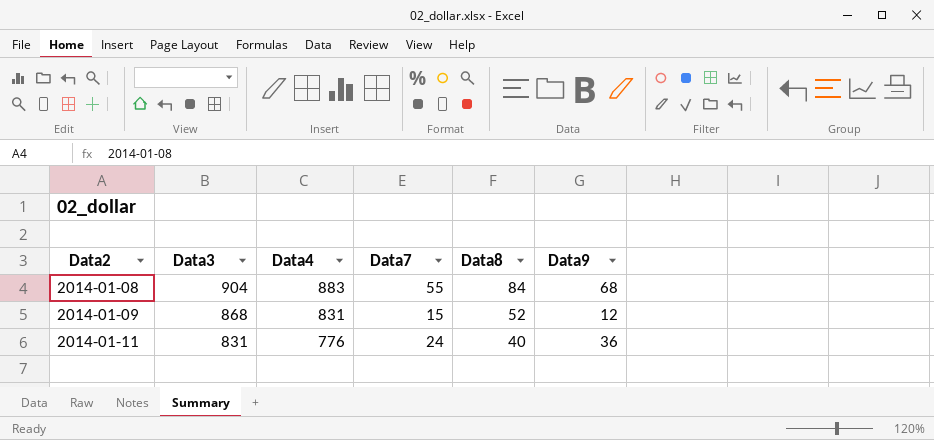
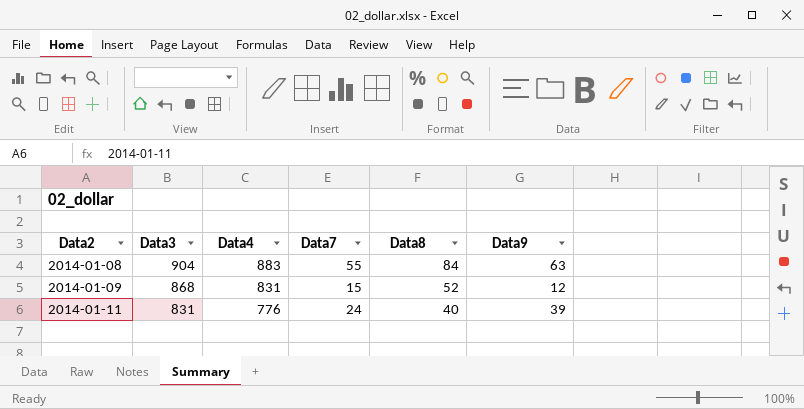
2014-01-08 | Data9: 68 -> 63
2014-01-11 | Data9: 36 -> 39

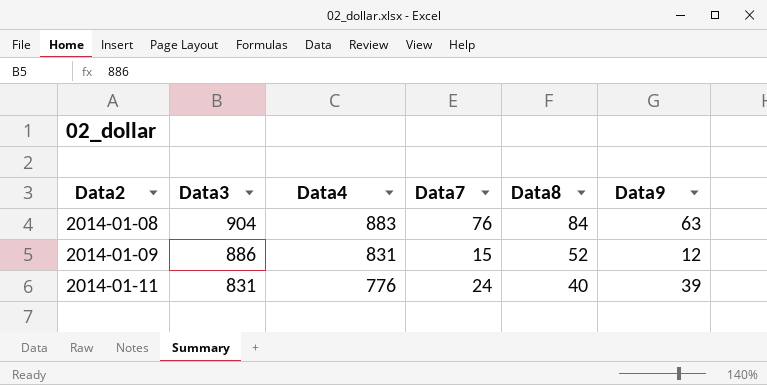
2014-01-08 | Data7: 55 -> 76
2014-01-09 | Data3: 868 -> 886

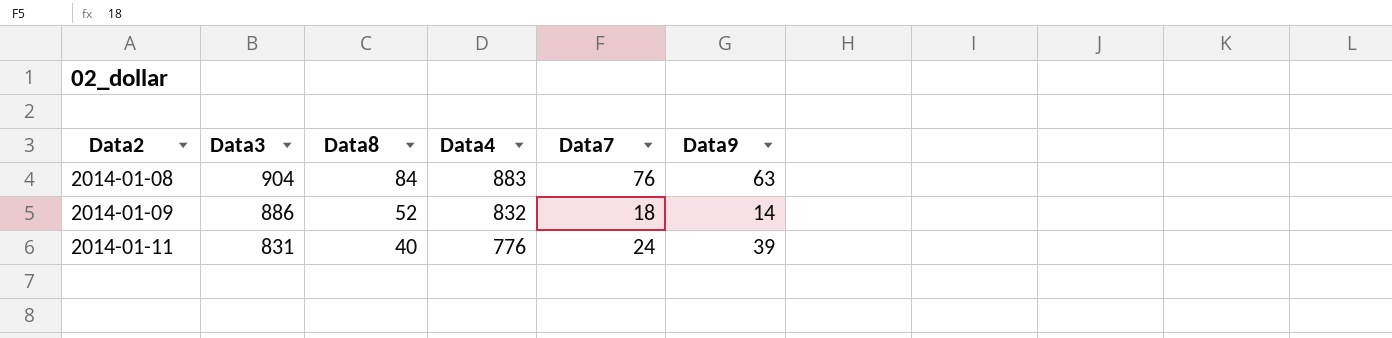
column Data8 | position: 5 -> 3
2014-01-09 | Data4: 831 -> 832
2014-01-09 | Data7: 15 -> 18
2014-01-09 | Data9: 12 -> 14

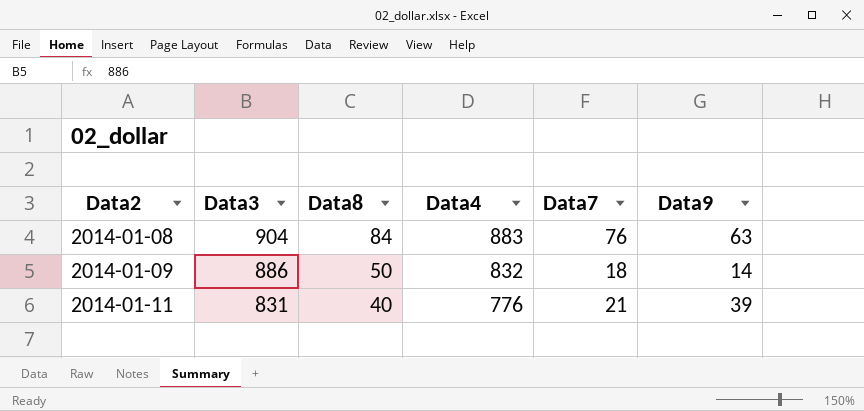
2014-01-09 | Data8: 52 -> 50
2014-01-11 | Data7: 24 -> 21

